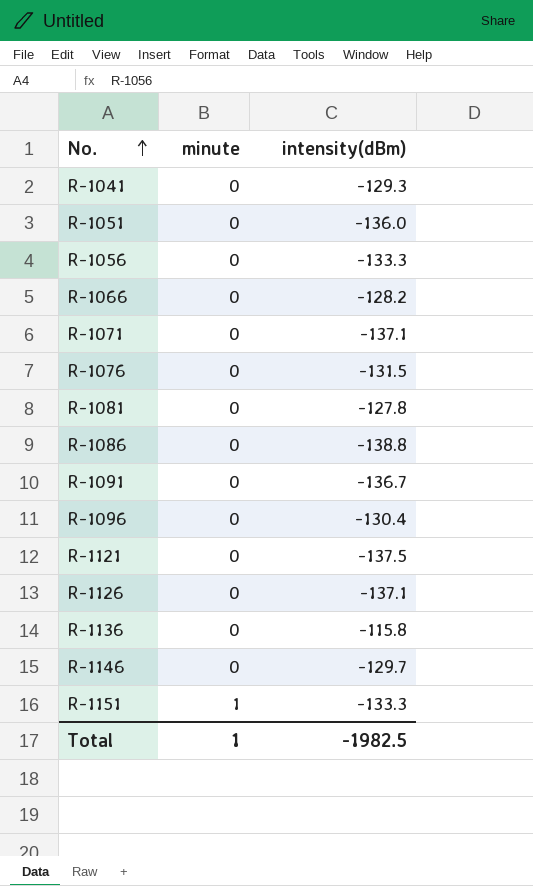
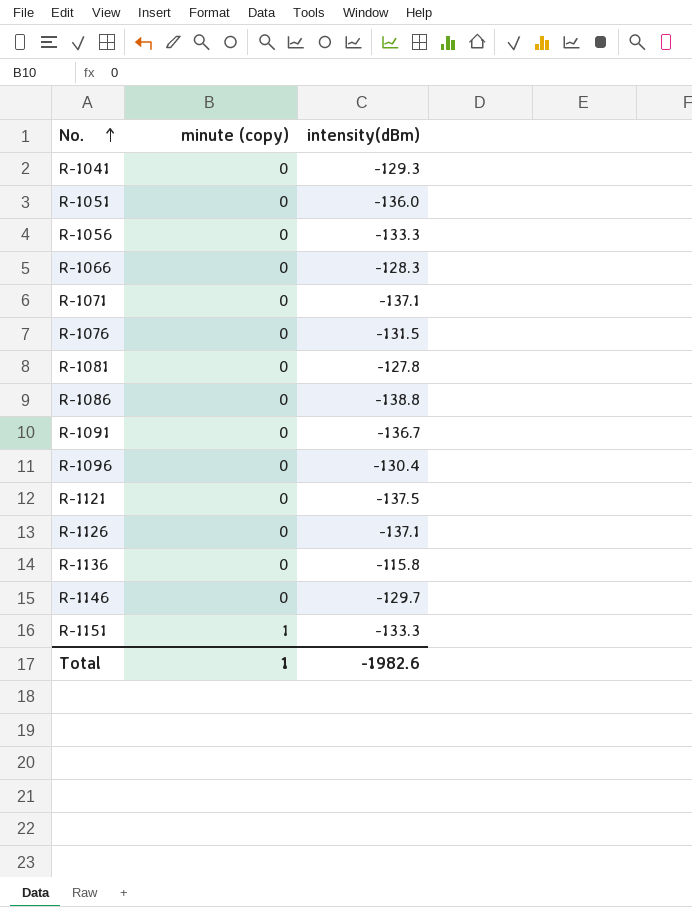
column name: minute -> minute (copy)
R-1066 | intensity(dBm): -128.2 -> -128.3
Total | intensity(dBm): -1982.5 -> -1982.6

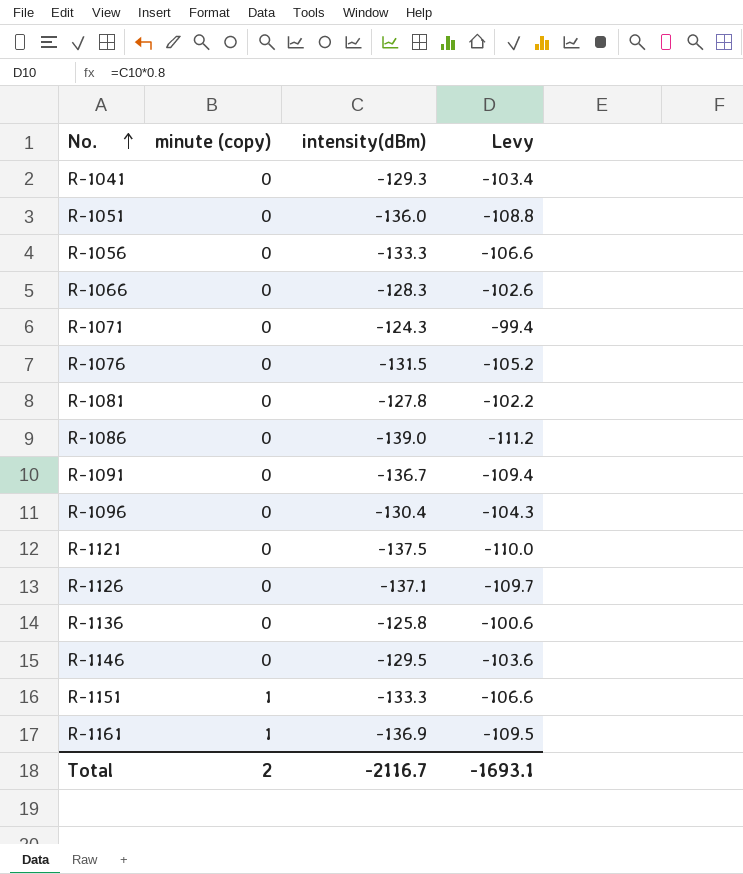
column Levy | formula: none -> [intensity(dBm)] * 0.8
R-1071 | intensity(dBm): -137.1 -> -124.3
R-1086 | intensity(dBm): -138.8 -> -139.0
R-1136 | intensity(dBm): -115.8 -> -125.8
R-1146 | intensity(dBm): -129.7 -> -129.5
row R-1161: none -> 1 | -136.9 | -109.5
Total | minute (copy): 1 -> 2
Total | intensity(dBm): -1982.6 -> -2116.7

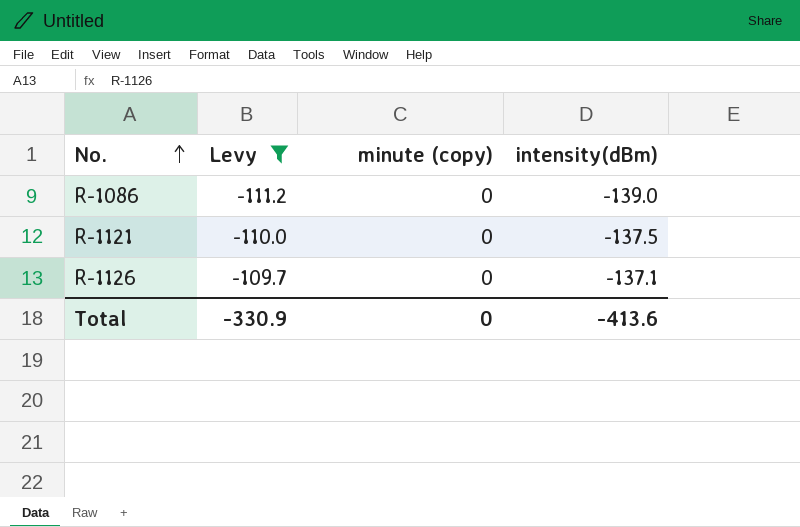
filter: none -> Levy <= -109.7
column Levy | position: 4 -> 2
Total | Levy: -1693.1 -> -330.9
Total | minute (copy): 2 -> 0
Total | intensity(dBm): -2116.7 -> -413.6

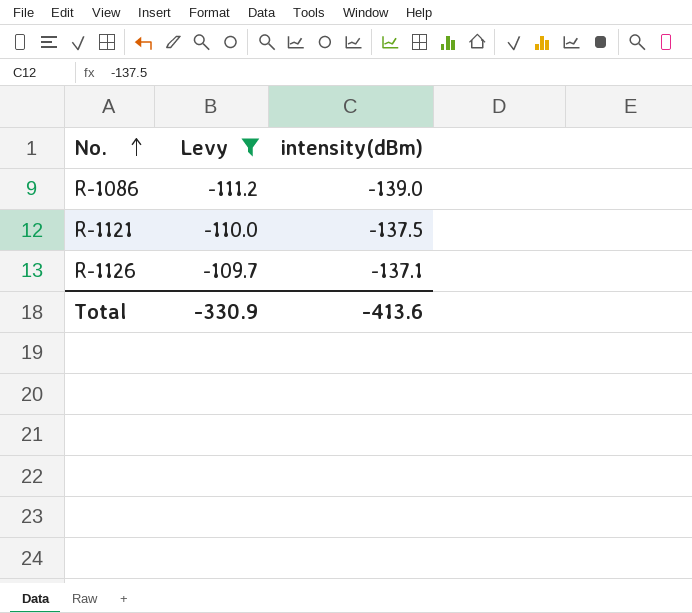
column minute (copy) | position: 3 -> none

